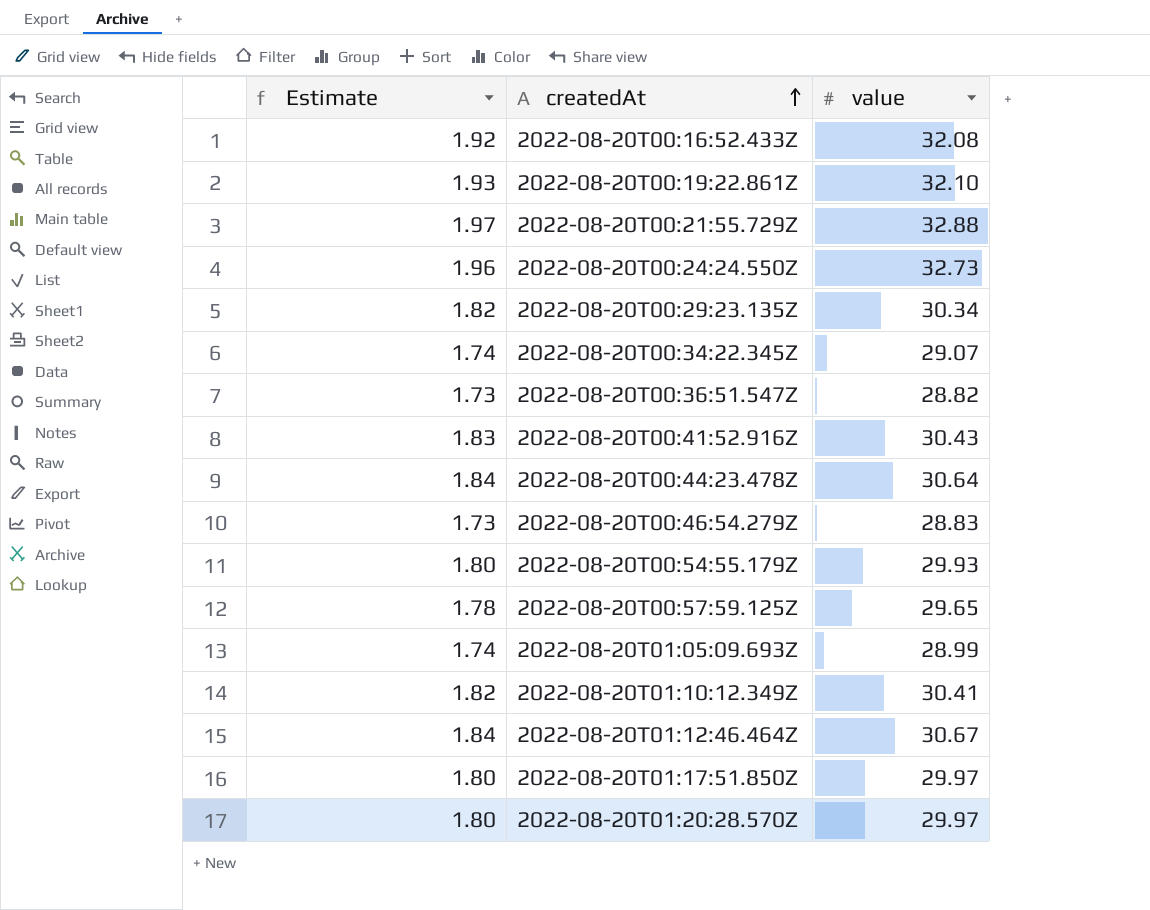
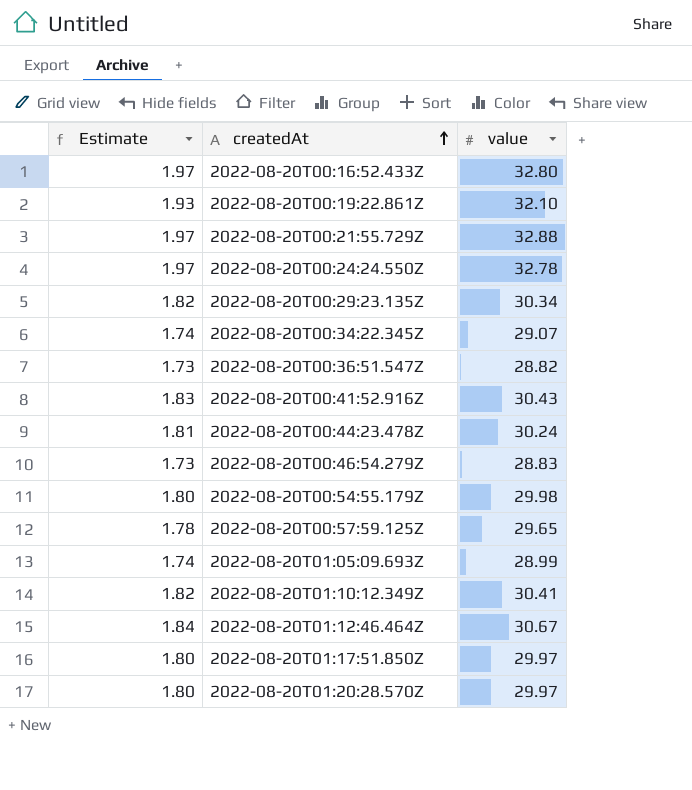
2022-08-20T00:16:52.433Z | Estimate: 1.92 -> 1.97
2022-08-20T00:16:52.433Z | value: 32.08 -> 32.80
2022-08-20T00:24:24.550Z | Estimate: 1.96 -> 1.97
2022-08-20T00:24:24.550Z | value: 32.73 -> 32.78
2022-08-20T00:44:23.478Z | Estimate: 1.84 -> 1.81
2022-08-20T00:44:23.478Z | value: 30.64 -> 30.24
2022-08-20T00:54:55.179Z | value: 29.93 -> 29.98

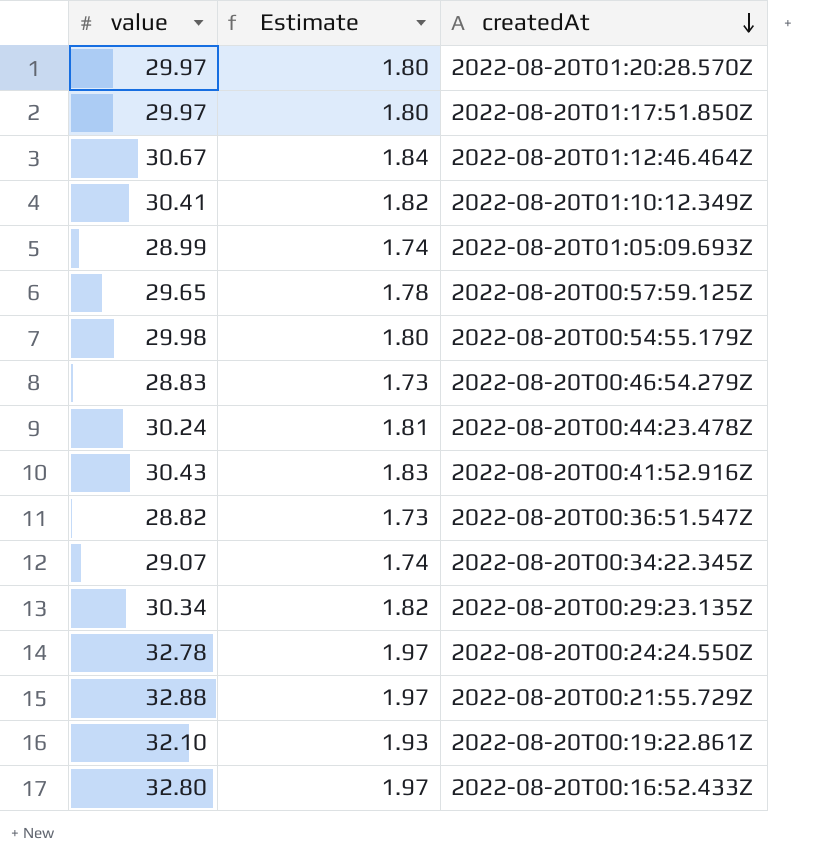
row order: createdAt ascending -> createdAt descending
column value | position: 3 -> 1

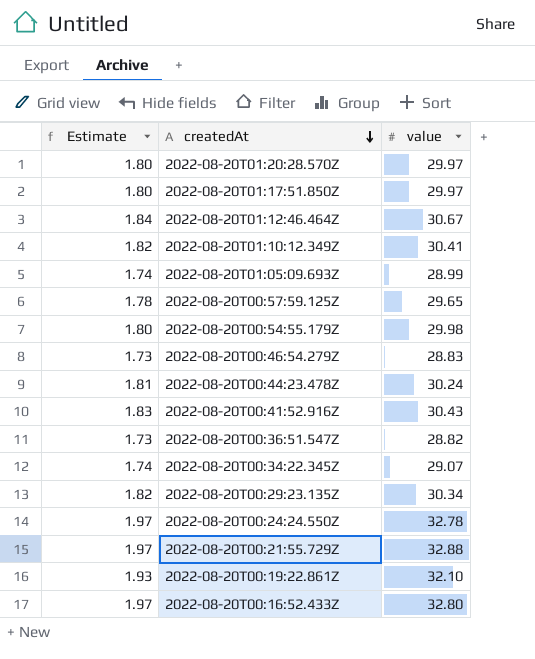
column value | position: 1 -> 3

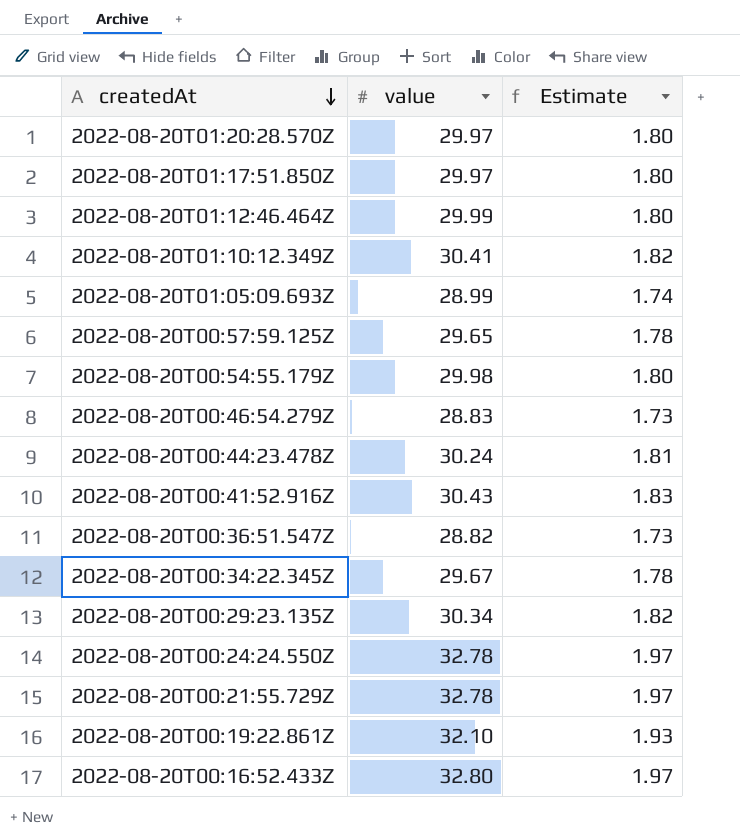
column Estimate | position: 1 -> 3
2022-08-20T01:12:46.464Z | value: 30.67 -> 29.99
2022-08-20T01:12:46.464Z | Estimate: 1.84 -> 1.80
2022-08-20T00:34:22.345Z | value: 29.07 -> 29.67
2022-08-20T00:34:22.345Z | Estimate: 1.74 -> 1.78
2022-08-20T00:21:55.729Z | value: 32.88 -> 32.78

